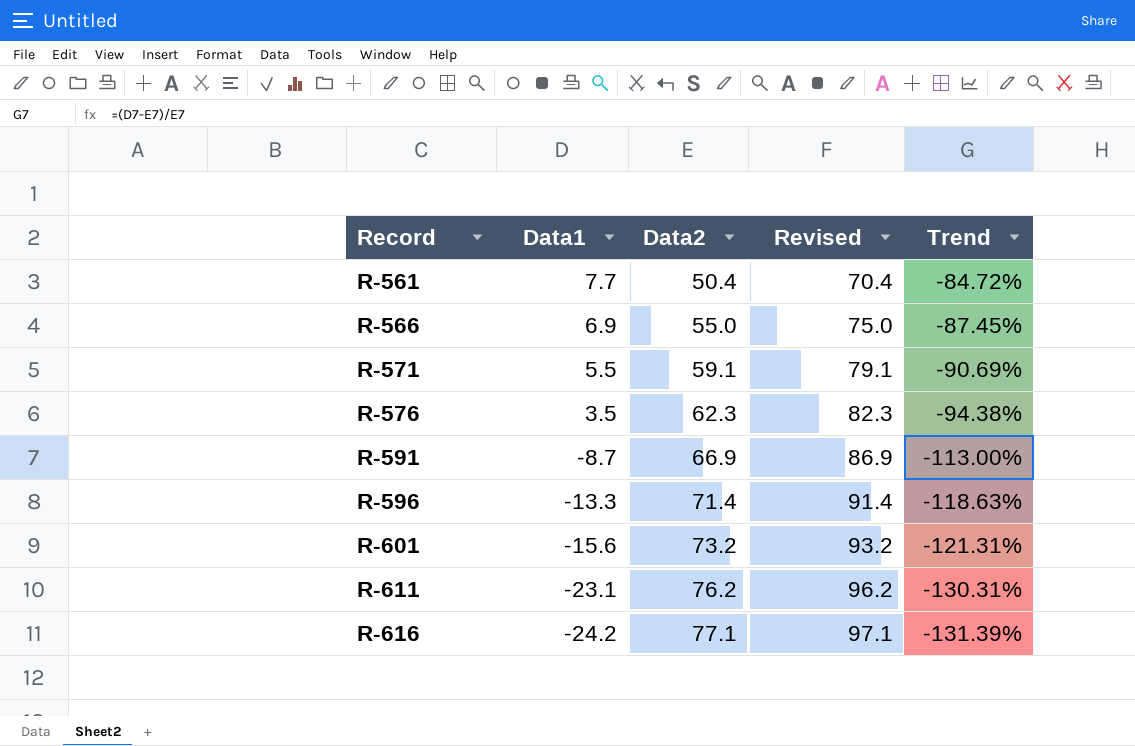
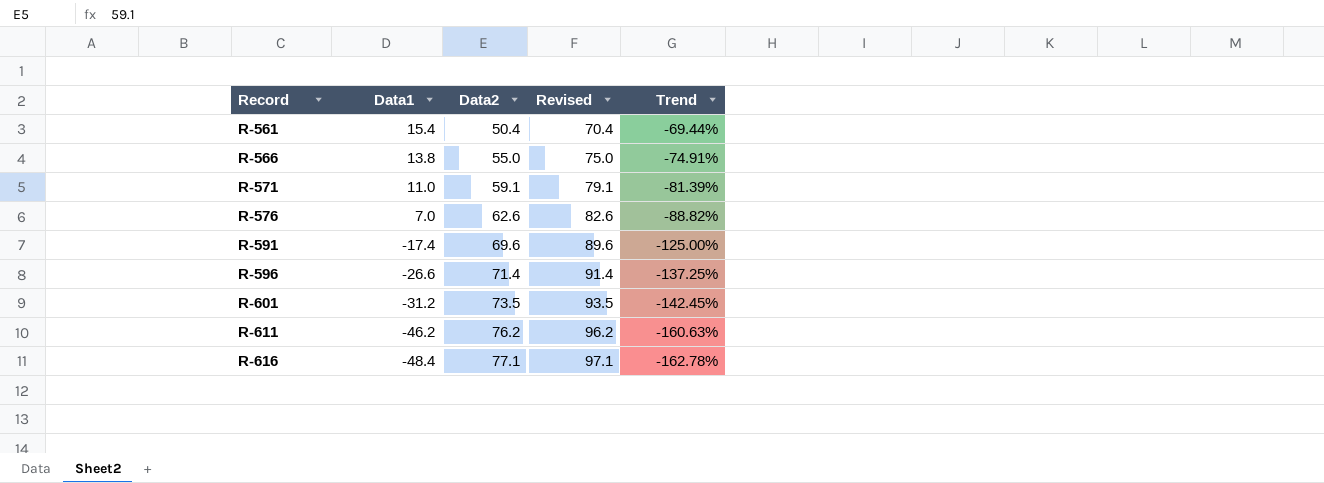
R-561 | Data1: 7.7 -> 15.4
R-561 | Trend: -84.72% -> -69.44%
R-566 | Data1: 6.9 -> 13.8
R-566 | Trend: -87.45% -> -74.91%
R-571 | Data1: 5.5 -> 11.0
R-571 | Trend: -90.69% -> -81.39%
R-576 | Data1: 3.5 -> 7.0
R-576 | Data2: 62.3 -> 62.6
R-576 | Revised: 82.3 -> 82.6
R-576 | Trend: -94.38% -> -88.82%
R-591 | Data1: -8.7 -> -17.4
R-591 | Data2: 66.9 -> 69.6
R-591 | Revised: 86.9 -> 89.6
R-591 | Trend: -113.00% -> -125.00%
R-596 | Data1: -13.3 -> -26.6
R-596 | Trend: -118.63% -> -137.25%
R-601 | Data1: -15.6 -> -31.2
R-601 | Data2: 73.2 -> 73.5
R-601 | Revised: 93.2 -> 93.5
R-601 | Trend: -121.31% -> -142.45%
R-611 | Data1: -23.1 -> -46.2
R-611 | Trend: -130.31% -> -160.63%
R-616 | Data1: -24.2 -> -48.4
R-616 | Trend: -131.39% -> -162.78%

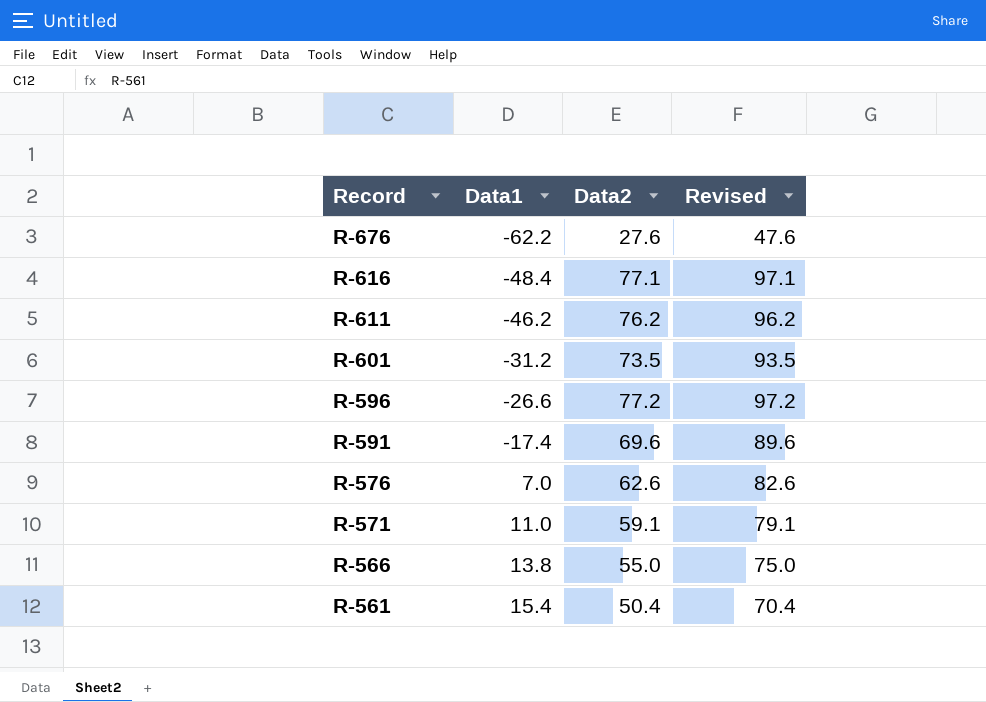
row order: Record ascending -> Record descending
column Trend | formula: ([Data1] - [Data2]) / [Data2] -> none
row R-676: none -> -62.2 | 27.6 | 47.6
R-596 | Data2: 71.4 -> 77.2
R-596 | Revised: 91.4 -> 97.2

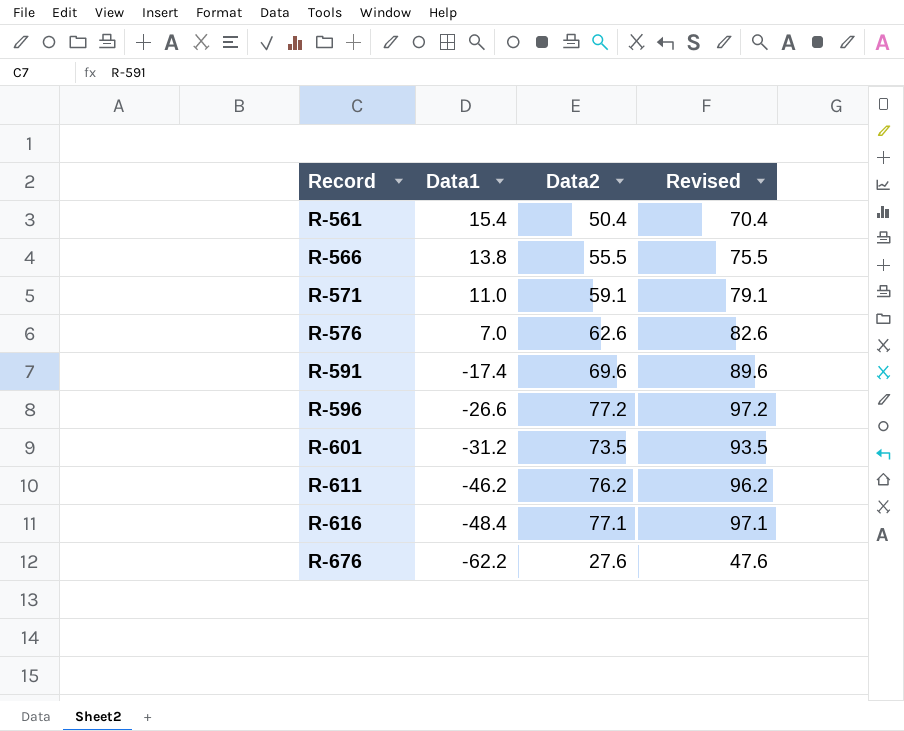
row order: Record descending -> Record ascending
R-566 | Data2: 55.0 -> 55.5
R-566 | Revised: 75.0 -> 75.5

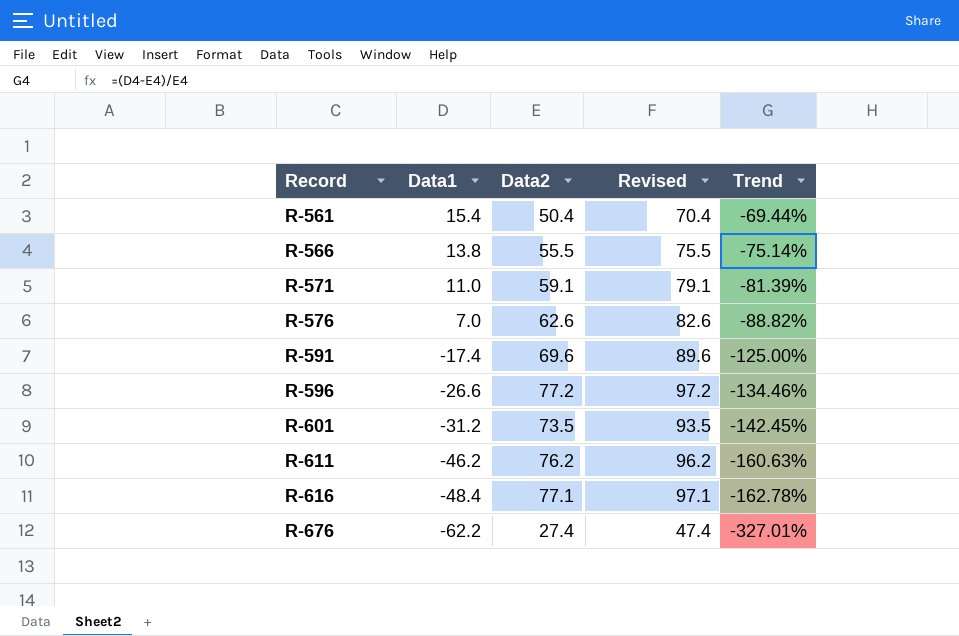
column Trend | formula: none -> ([Data1] - [Data2]) / [Data2]
R-676 | Data2: 27.6 -> 27.4
R-676 | Revised: 47.6 -> 47.4

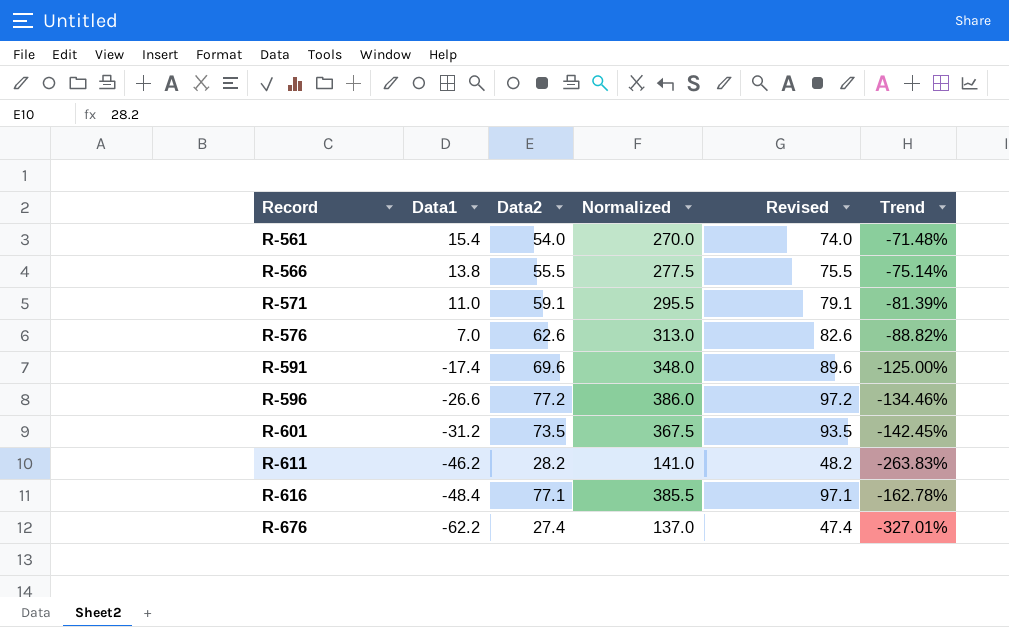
column Normalized | formula: none -> [Data2] * 5
R-561 | Data2: 50.4 -> 54.0
R-561 | Revised: 70.4 -> 74.0
R-561 | Trend: -69.44% -> -71.48%
R-611 | Data2: 76.2 -> 28.2
R-611 | Revised: 96.2 -> 48.2
R-611 | Trend: -160.63% -> -263.83%

